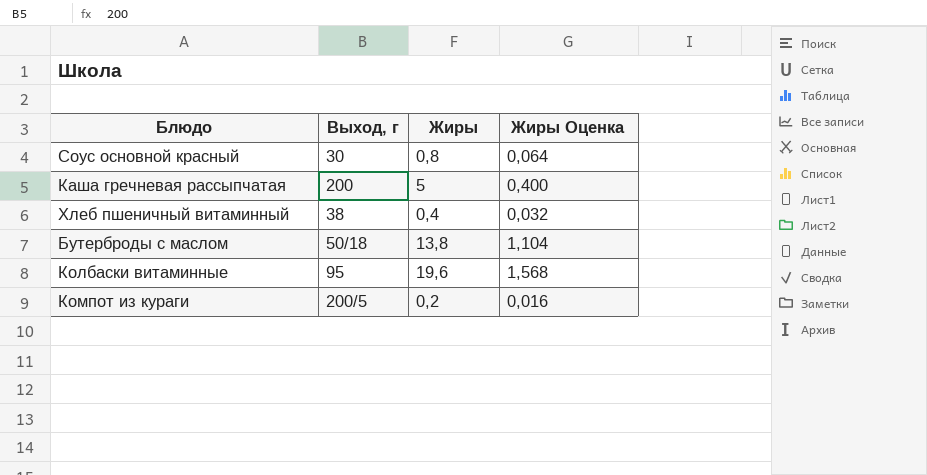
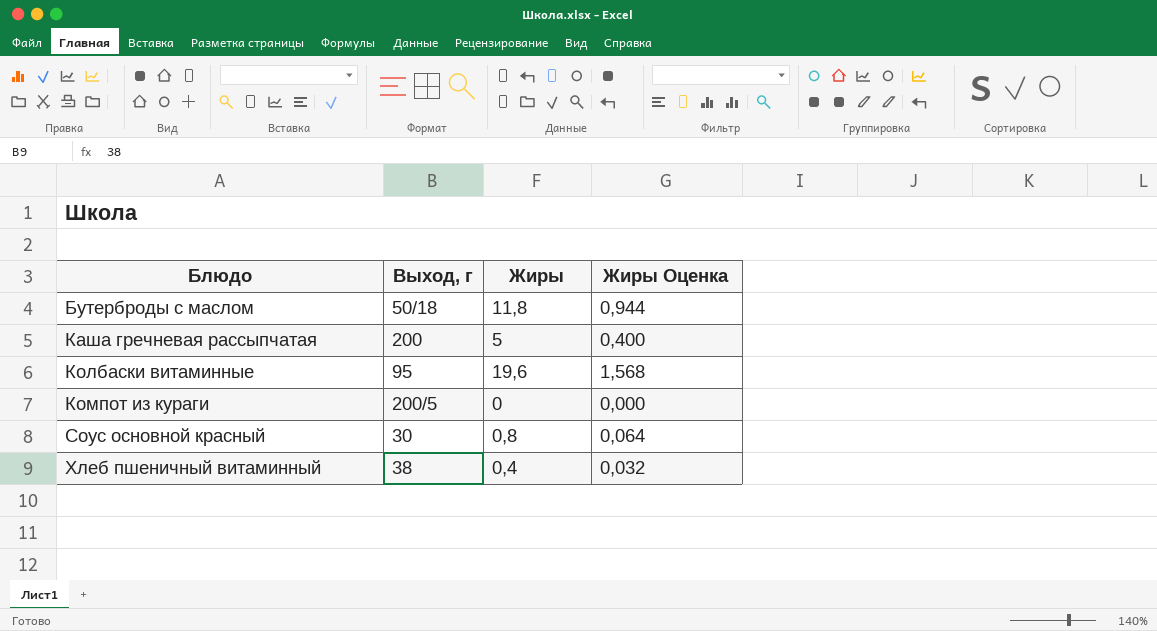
row order: none -> Блюдо ascending
Бутерброды с маслом | Жиры: 13,8 -> 11,8
Бутерброды с маслом | Жиры Оценка: 1,104 -> 0,944
Компот из кураги | Жиры: 0,2 -> 0
Компот из кураги | Жиры Оценка: 0,016 -> 0,000

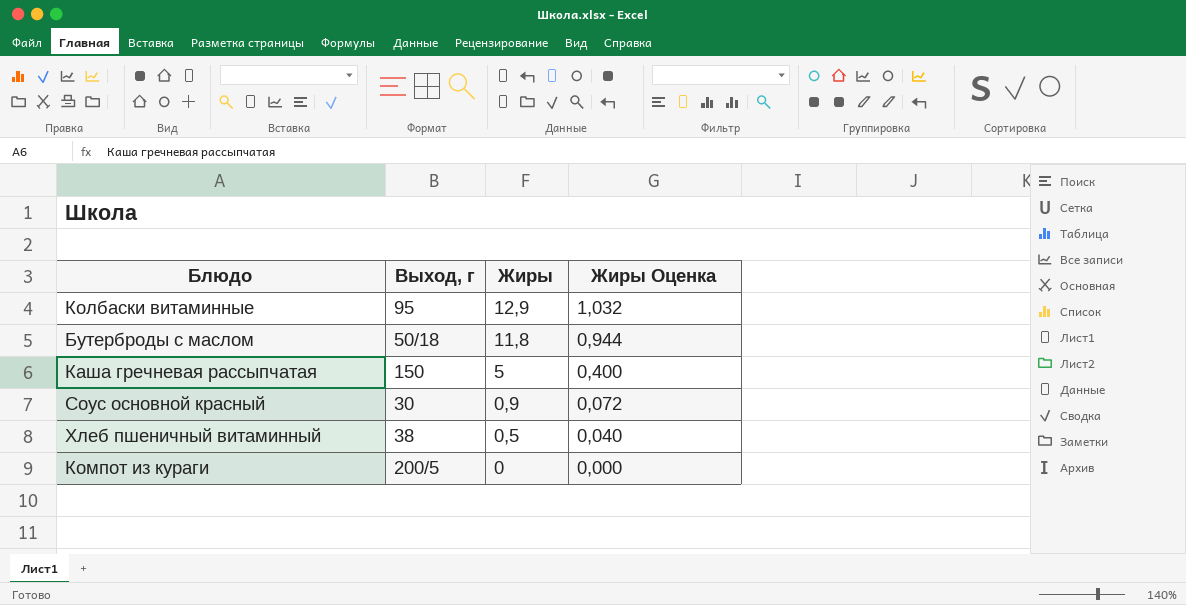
row order: Блюдо ascending -> Жиры descending
Колбаски витаминные | Жиры: 19,6 -> 12,9
Колбаски витаминные | Жиры Оценка: 1,568 -> 1,032
Каша гречневая рассыпчатая | Выход, г: 200 -> 150
Соус основной красный | Жиры: 0,8 -> 0,9
Соус основной красный | Жиры Оценка: 0,064 -> 0,072
Хлеб пшеничный витаминный | Жиры: 0,4 -> 0,5
Хлеб пшеничный витаминный | Жиры Оценка: 0,032 -> 0,040

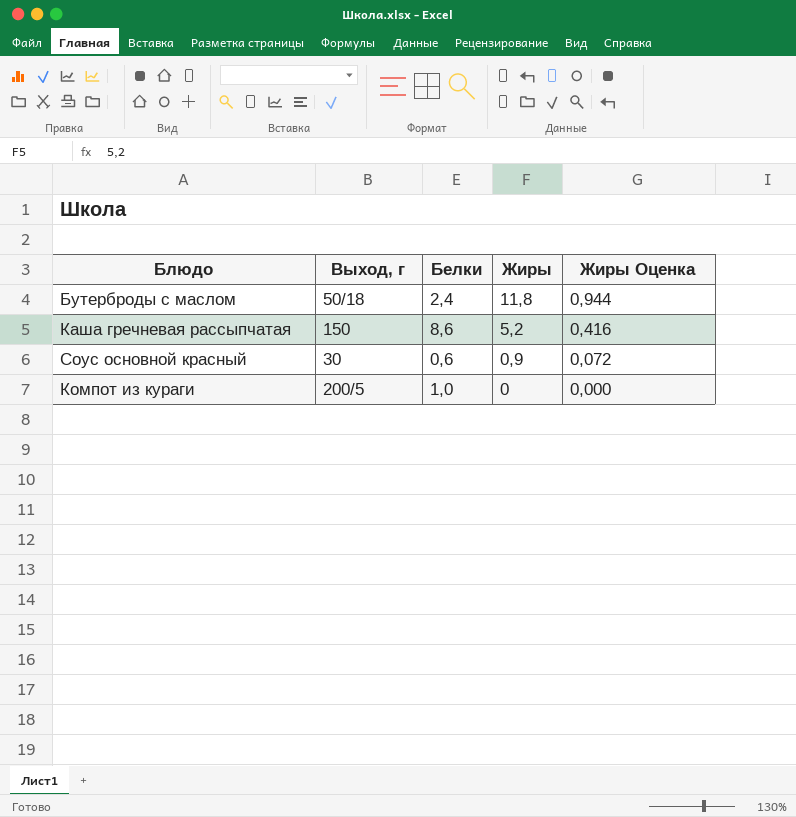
column Белки | position: none -> 3
row Колбаски витаминные: 95 | 12,9 | 1,032 -> none
row Хлеб пшеничный витаминный: 38 | 0,5 | 0,040 -> none
Каша гречневая рассыпчатая | Жиры: 5 -> 5,2
Каша гречневая рассыпчатая | Жиры Оценка: 0,400 -> 0,416

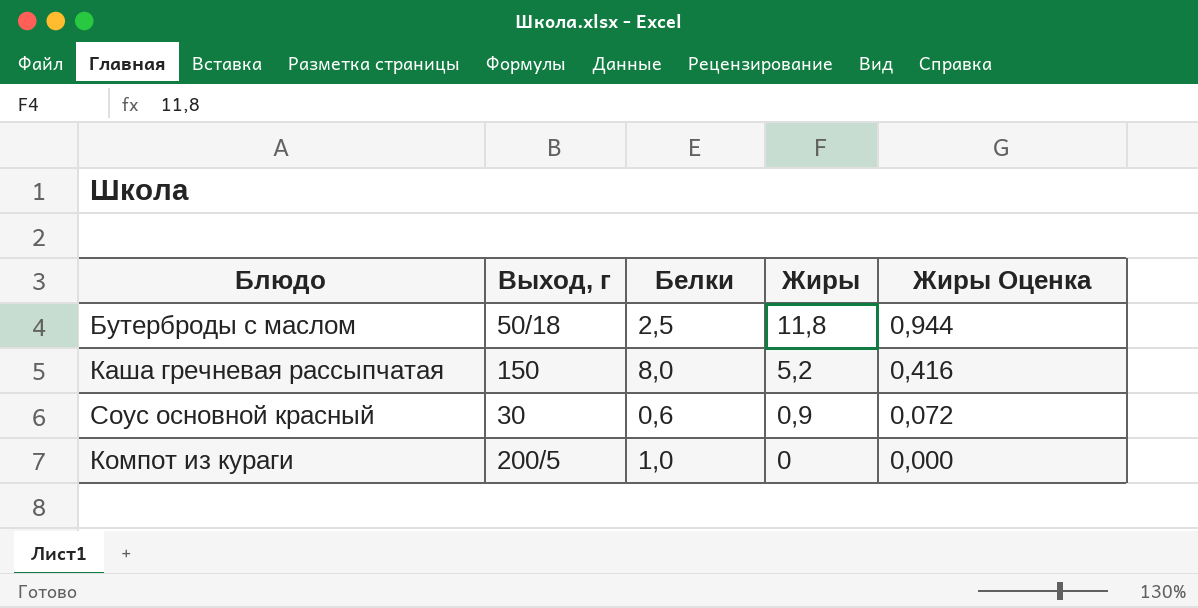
Бутерброды с маслом | Белки: 2,4 -> 2,5
Каша гречневая рассыпчатая | Белки: 8,6 -> 8,0

